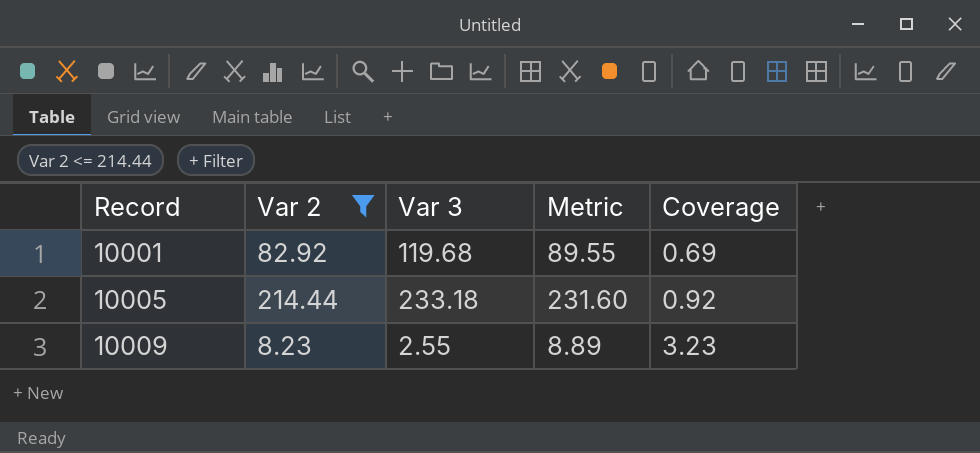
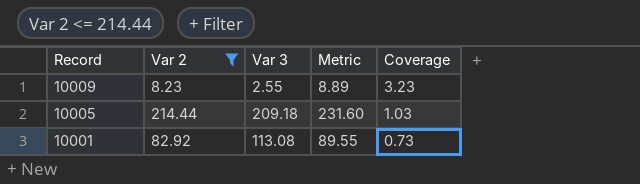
row order: Record ascending -> Record descending
10005 | Var 3: 233.18 -> 209.18
10005 | Coverage: 0.92 -> 1.03
10001 | Var 3: 119.68 -> 113.08
10001 | Coverage: 0.69 -> 0.73

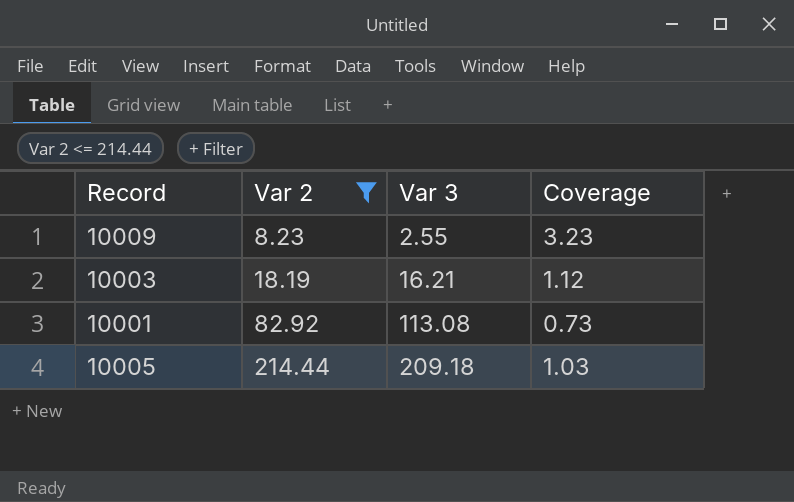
row order: Record descending -> Var 2 ascending
column Metric | formula: [Var 2] * 1.08 -> none
row 10003: none -> 18.19 | 16.21 | 1.12

